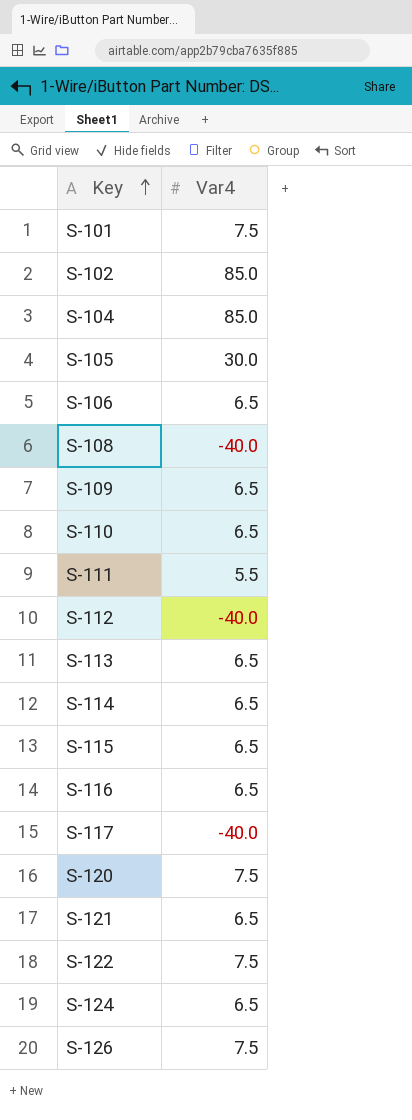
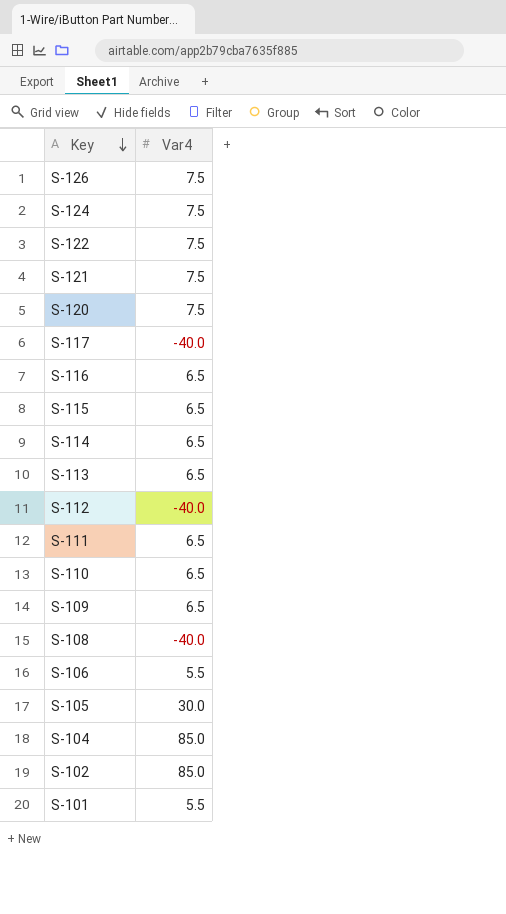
row order: Key ascending -> Key descending
S-124 | Var4: 6.5 -> 7.5
S-121 | Var4: 6.5 -> 7.5
S-111 | Var4: 5.5 -> 6.5
S-106 | Var4: 6.5 -> 5.5
S-101 | Var4: 7.5 -> 5.5

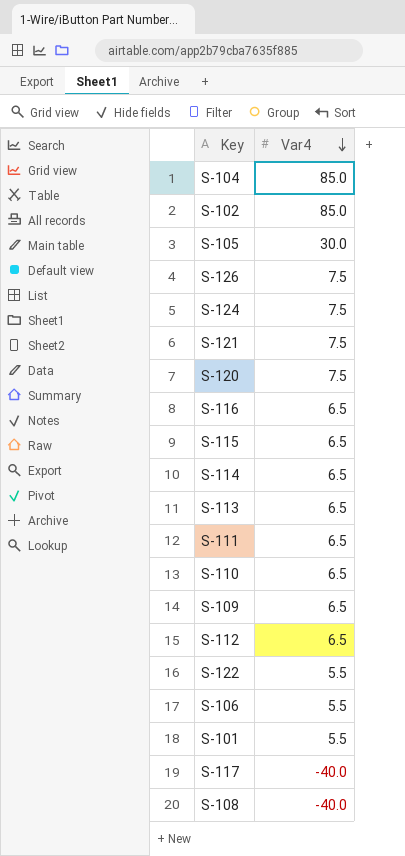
row order: Key descending -> Var4 descending
S-112 | Var4: -40.0 -> 6.5
S-122 | Var4: 7.5 -> 5.5

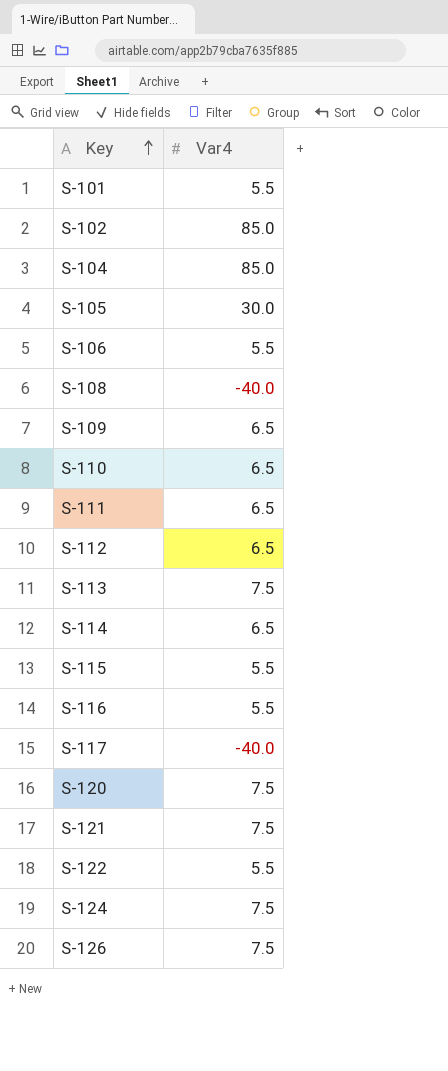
row order: Var4 descending -> Key ascending
S-113 | Var4: 6.5 -> 7.5
S-115 | Var4: 6.5 -> 5.5
S-116 | Var4: 6.5 -> 5.5

